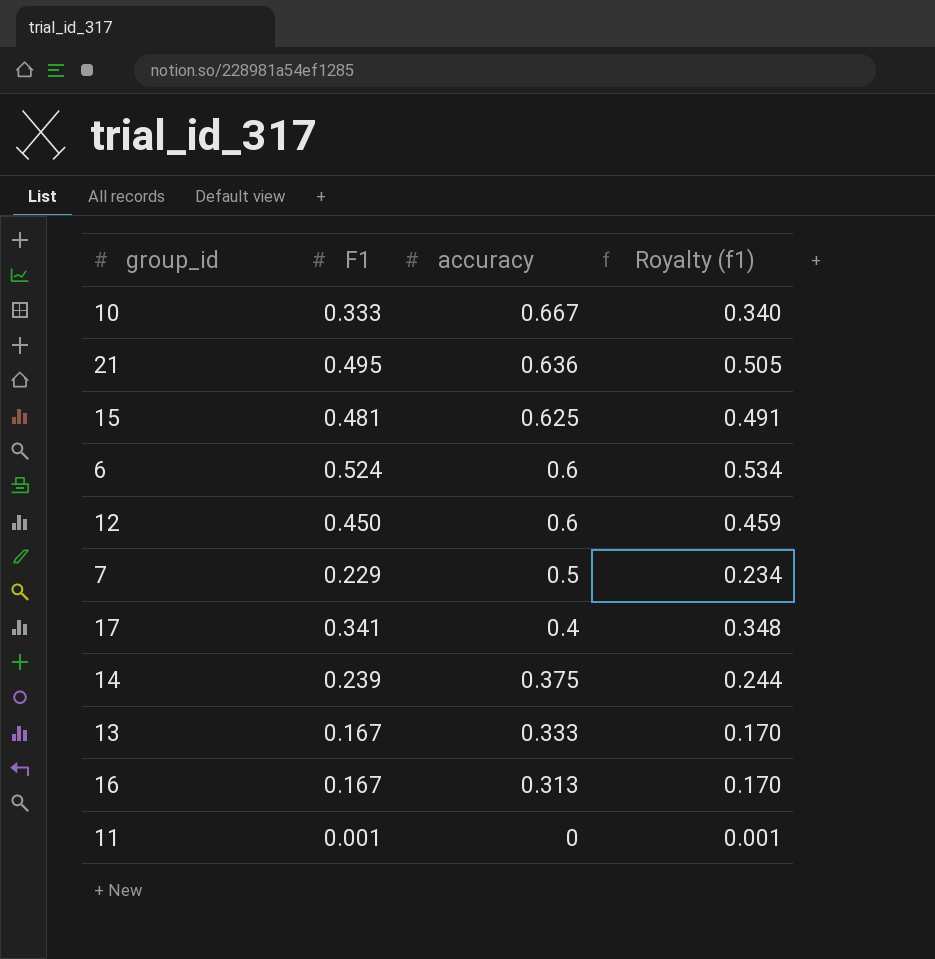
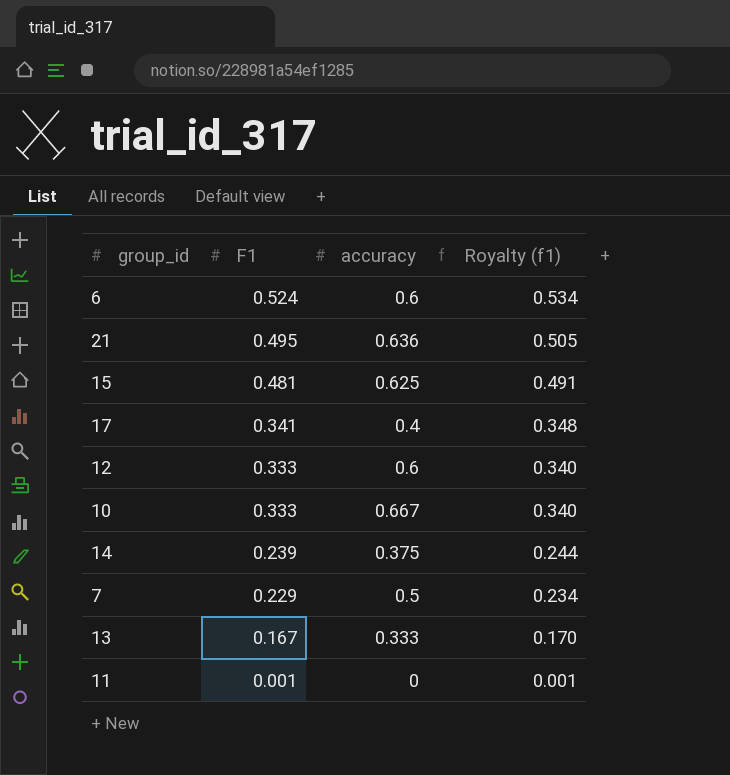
row order: accuracy descending -> F1 descending
row 16: 0.167 | 0.313 | 0.170 -> none
12 | F1: 0.450 -> 0.333
12 | Royalty (f1): 0.459 -> 0.340

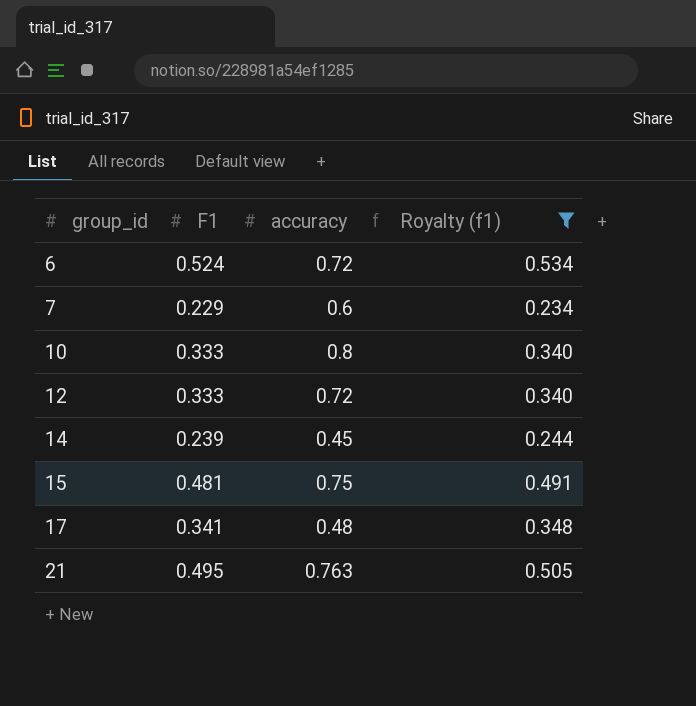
filter: none -> Royalty (f1) >= 0.234
row order: F1 descending -> group_id ascending
6 | accuracy: 0.6 -> 0.72
7 | accuracy: 0.5 -> 0.6
10 | accuracy: 0.667 -> 0.8
12 | accuracy: 0.6 -> 0.72
14 | accuracy: 0.375 -> 0.45
15 | accuracy: 0.625 -> 0.75
17 | accuracy: 0.4 -> 0.48
21 | accuracy: 0.636 -> 0.763

